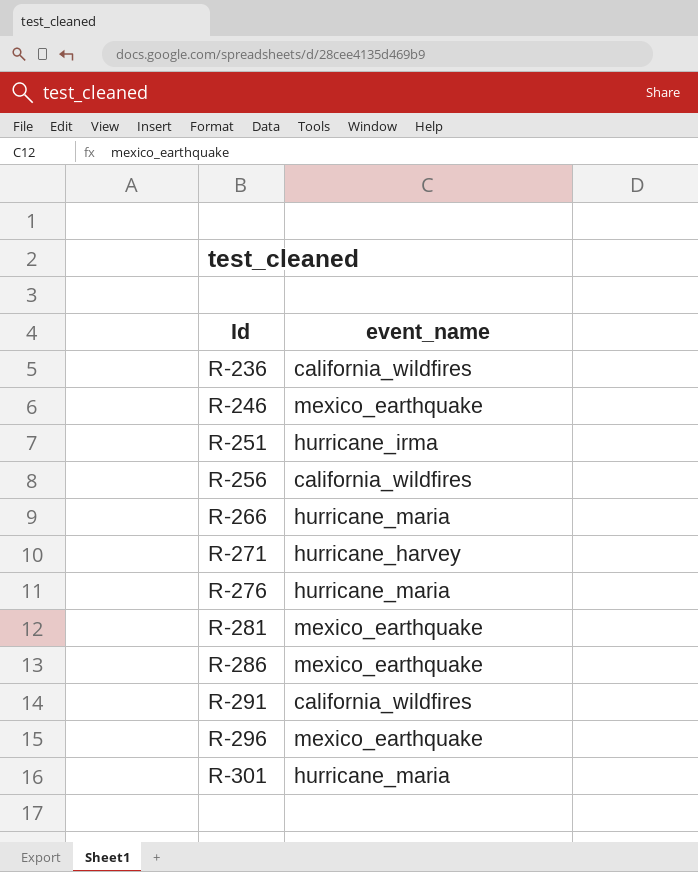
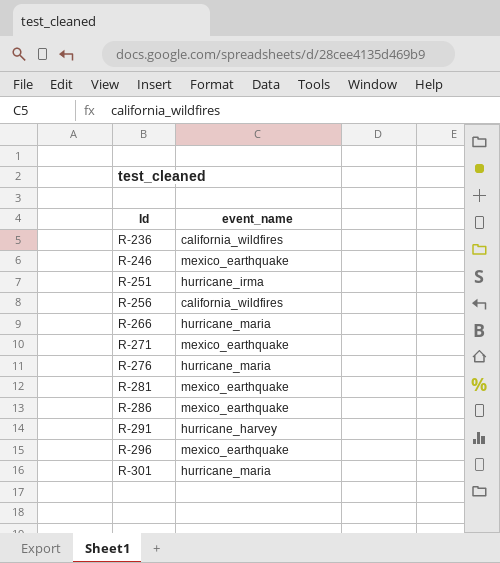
R-271 | event_name: hurricane_harvey -> mexico_earthquake
R-291 | event_name: california_wildfires -> hurricane_harvey

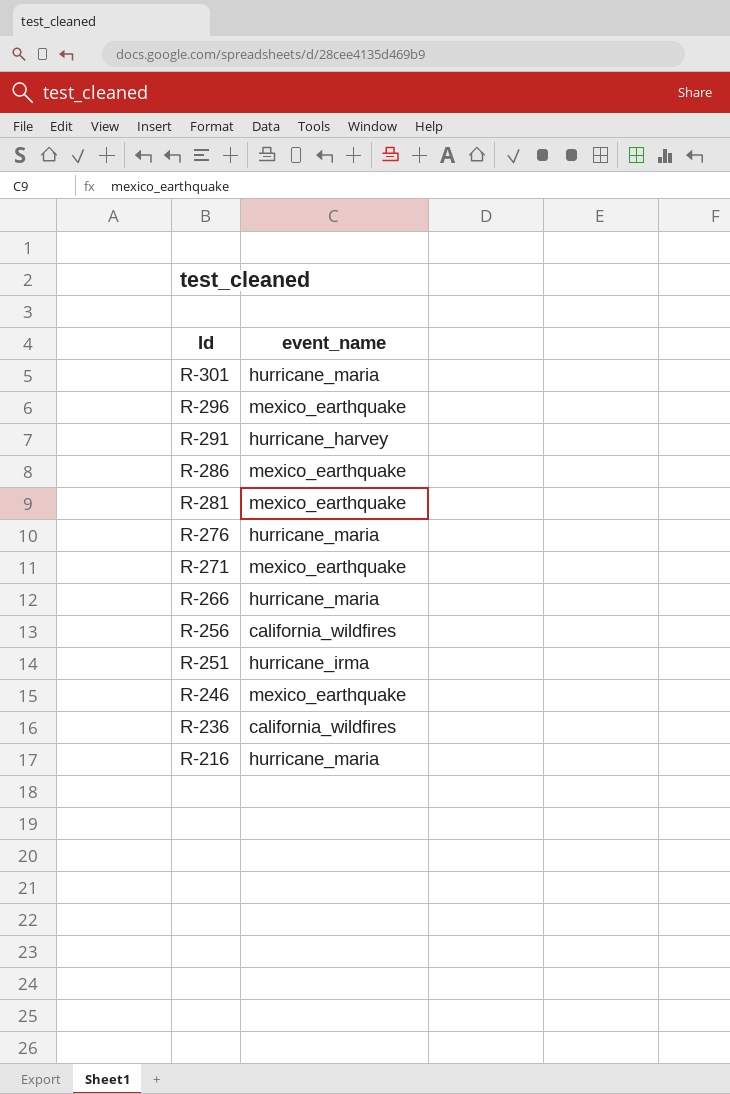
row order: Id ascending -> Id descending
row R-216: none -> hurricane_maria

